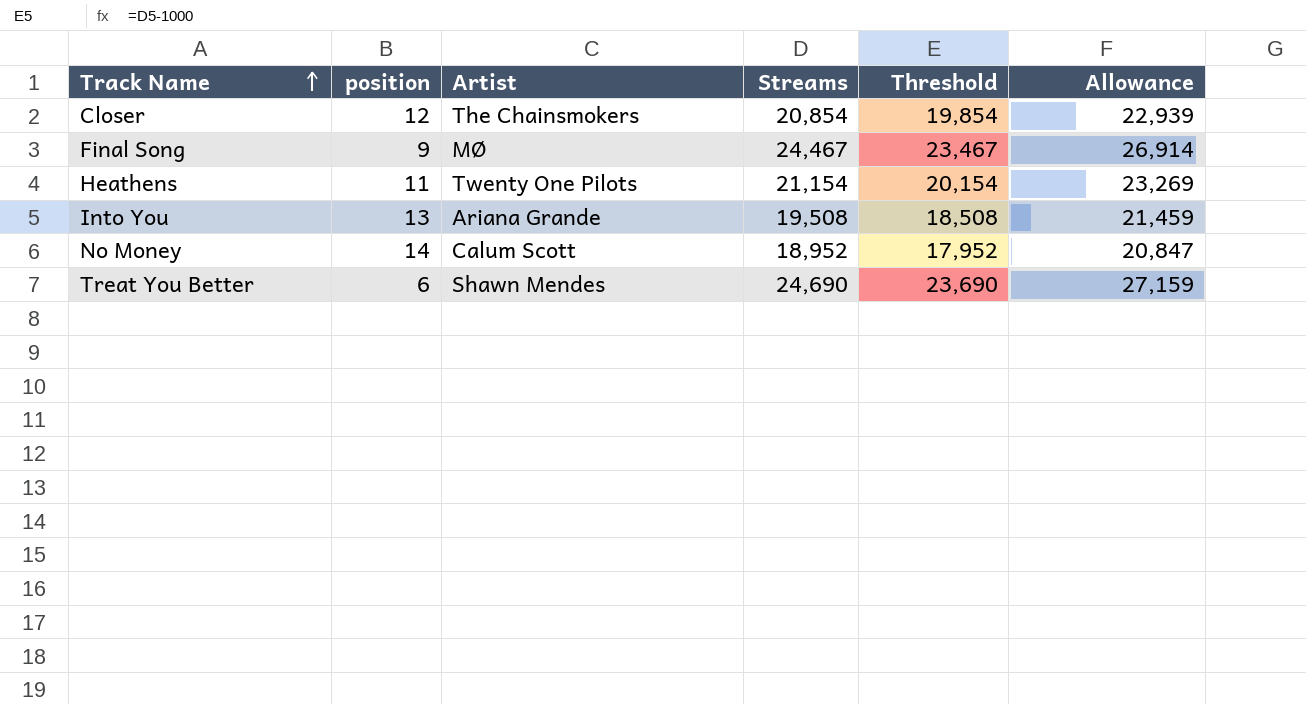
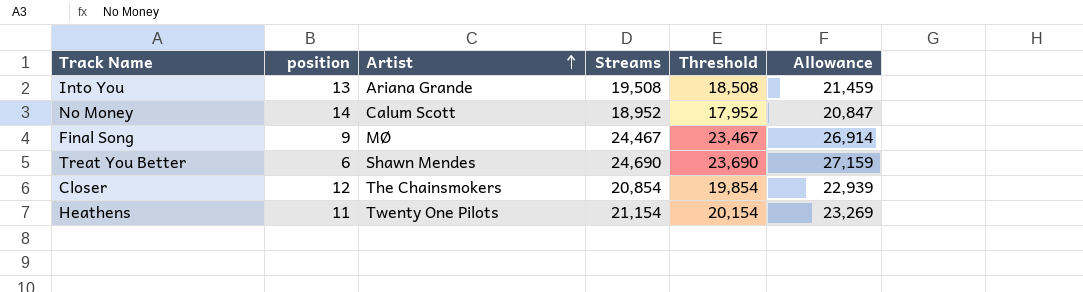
row order: Track Name ascending -> Artist ascending

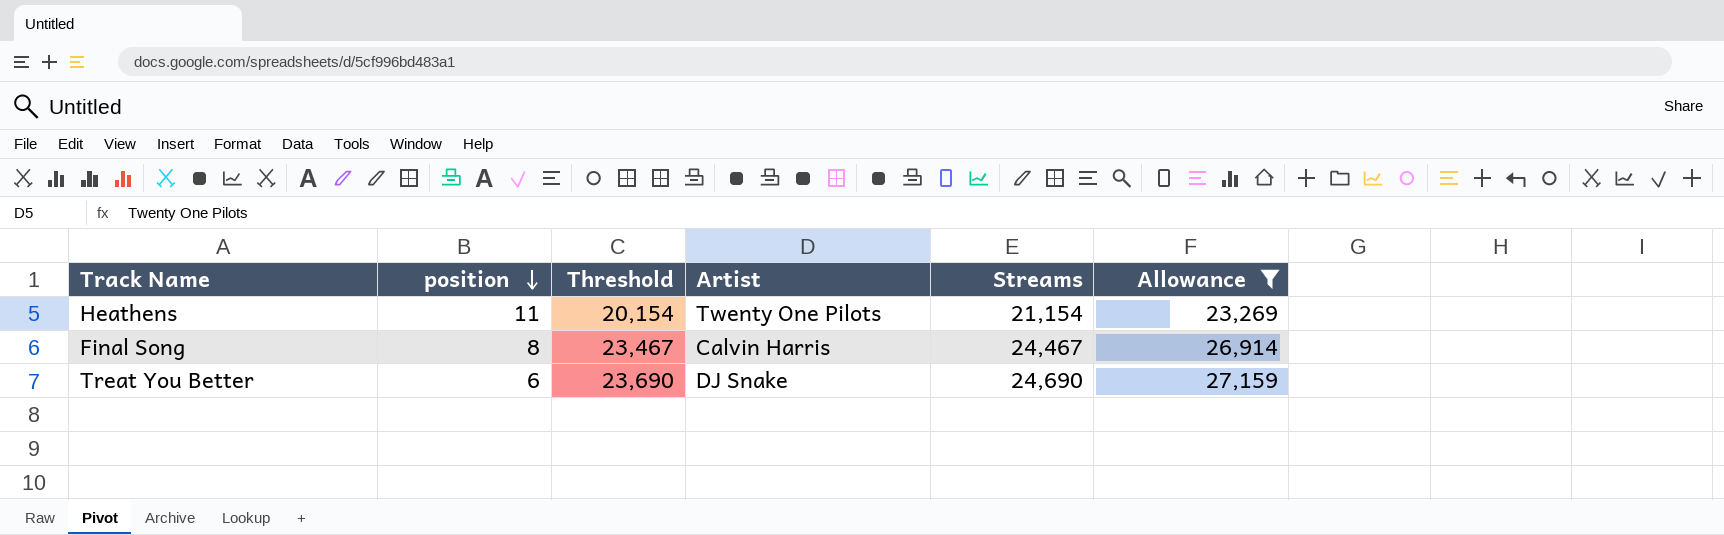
filter: none -> Allowance >= 23,269
row order: Artist ascending -> position descending
column Threshold | position: 5 -> 3
Final Song | position: 9 -> 8
Final Song | Artist: MØ -> Calvin Harris
Treat You Better | Artist: Shawn Mendes -> DJ Snake

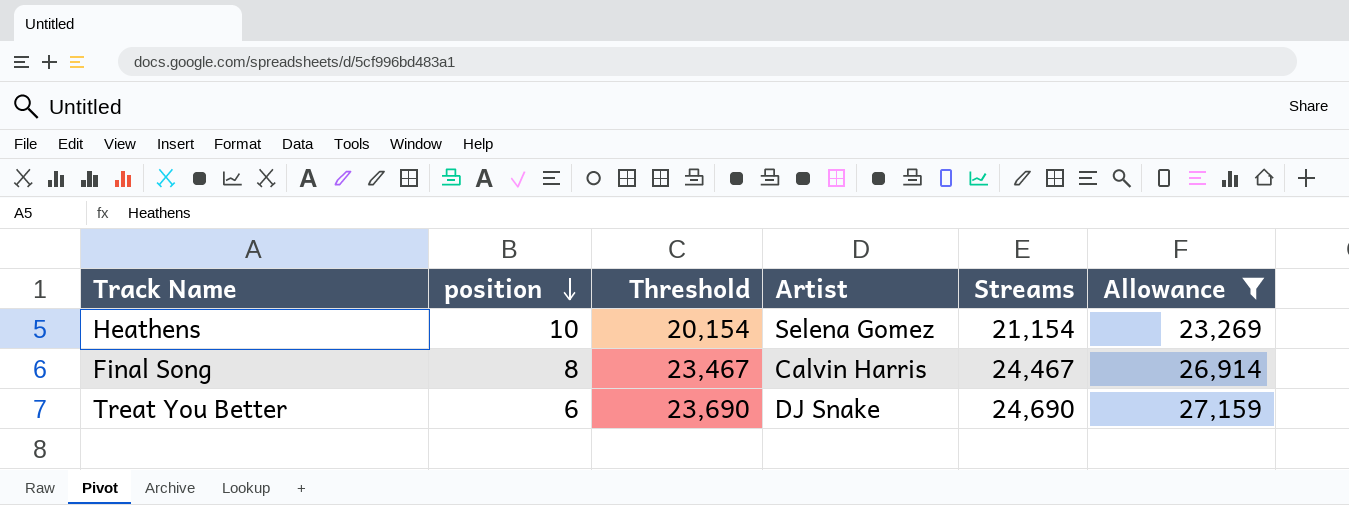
Heathens | position: 11 -> 10
Heathens | Artist: Twenty One Pilots -> Selena Gomez

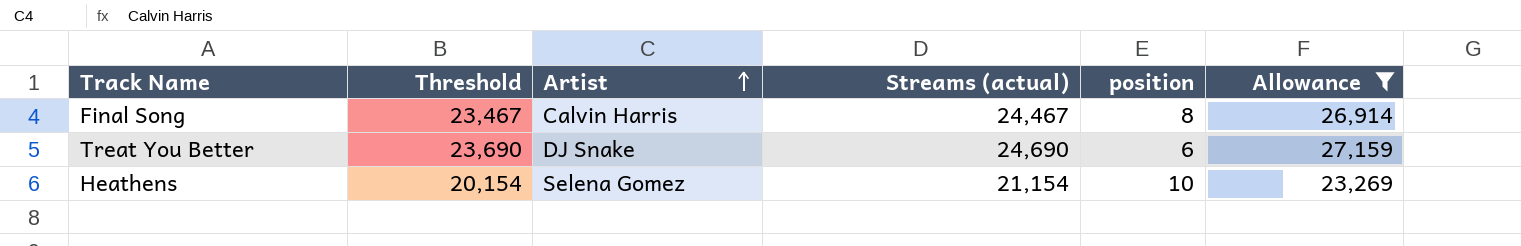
row order: position descending -> Artist ascending
column name: Streams -> Streams (actual)
column position | position: 2 -> 5

